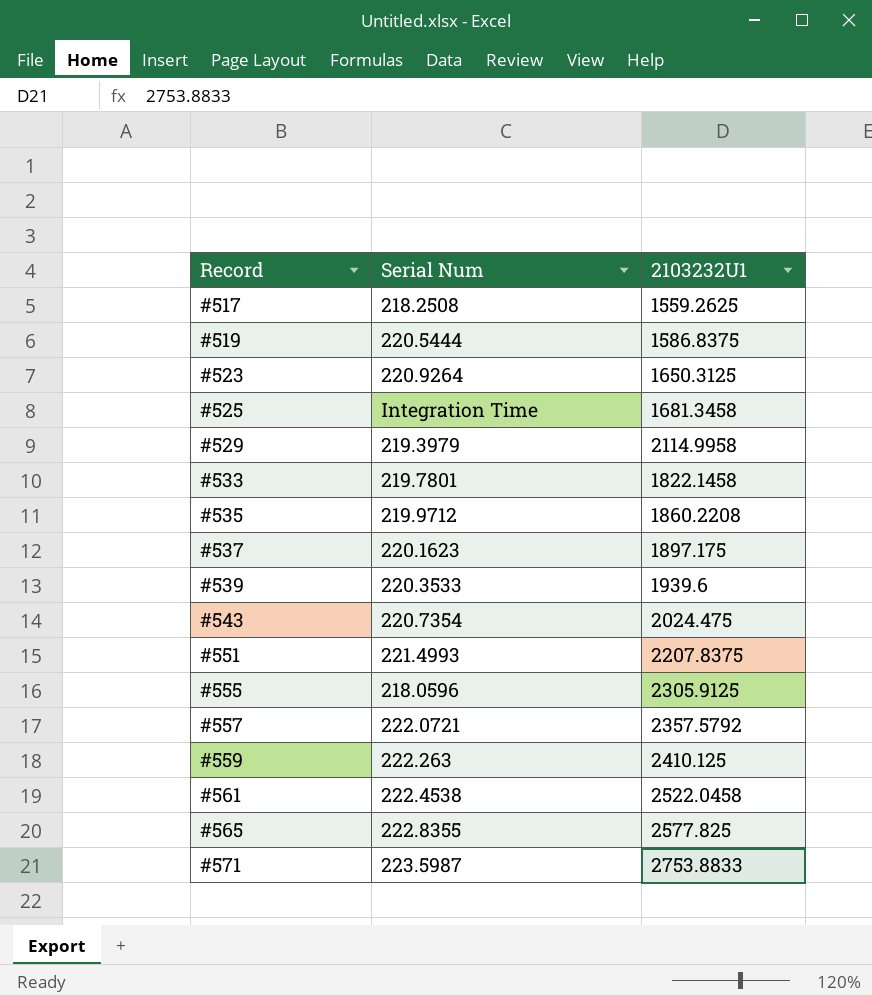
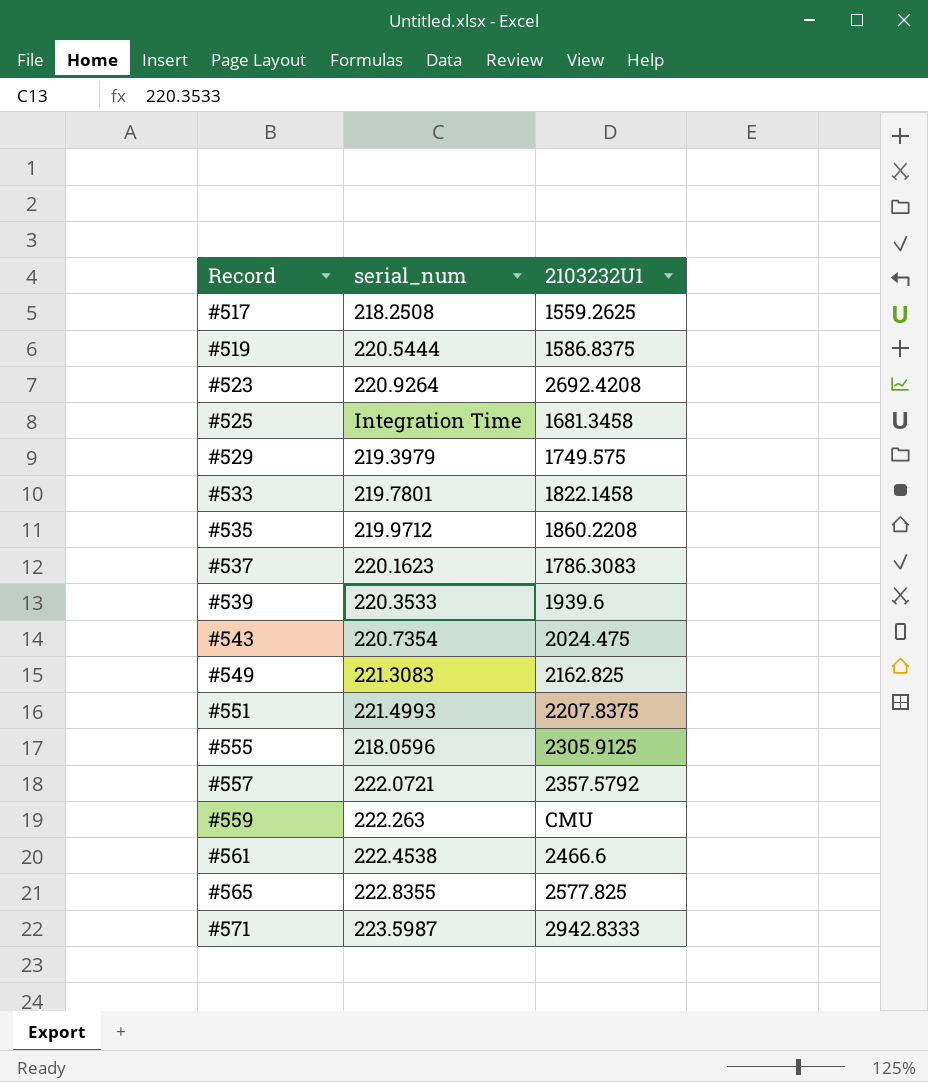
column name: Serial Num -> serial_num
#523 | 2103232U1: 1650.3125 -> 2692.4208
#529 | 2103232U1: 2114.9958 -> 1749.575
#537 | 2103232U1: 1897.175 -> 1786.3083
row #549: none -> 221.3083 | 2162.825
#559 | 2103232U1: 2410.125 -> CMU
#561 | 2103232U1: 2522.0458 -> 2466.6
#571 | 2103232U1: 2753.8833 -> 2942.8333

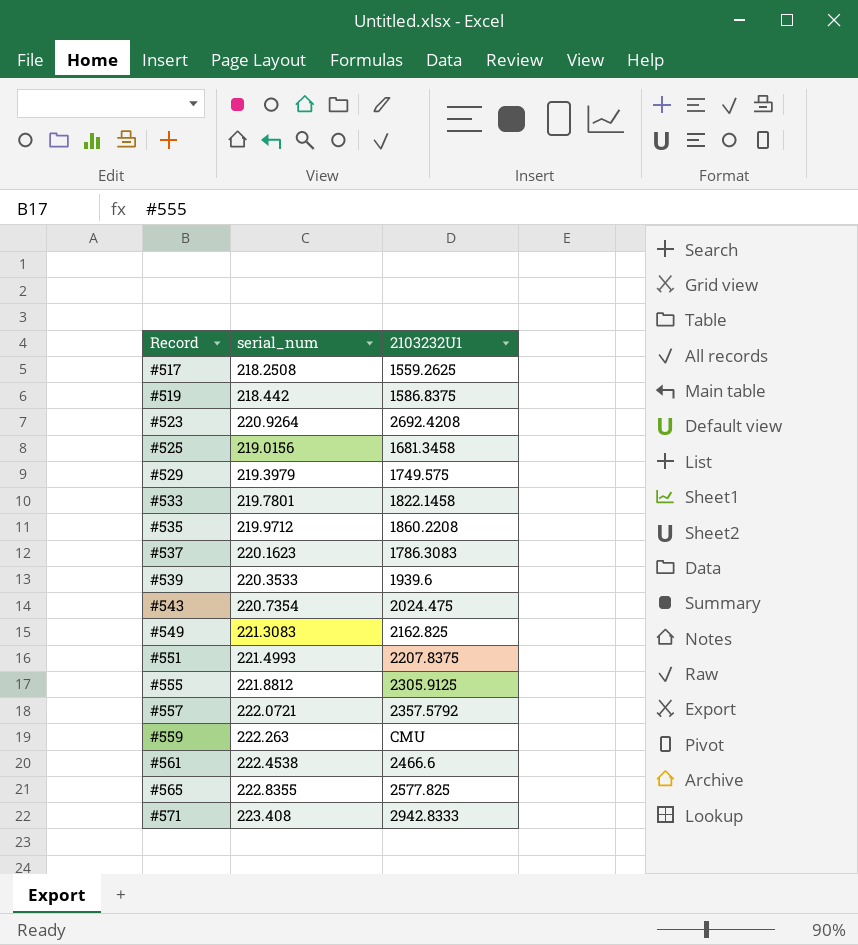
#519 | serial_num: 220.5444 -> 218.442
#525 | serial_num: Integration Time -> 219.0156
#555 | serial_num: 218.0596 -> 221.8812
#571 | serial_num: 223.5987 -> 223.408

